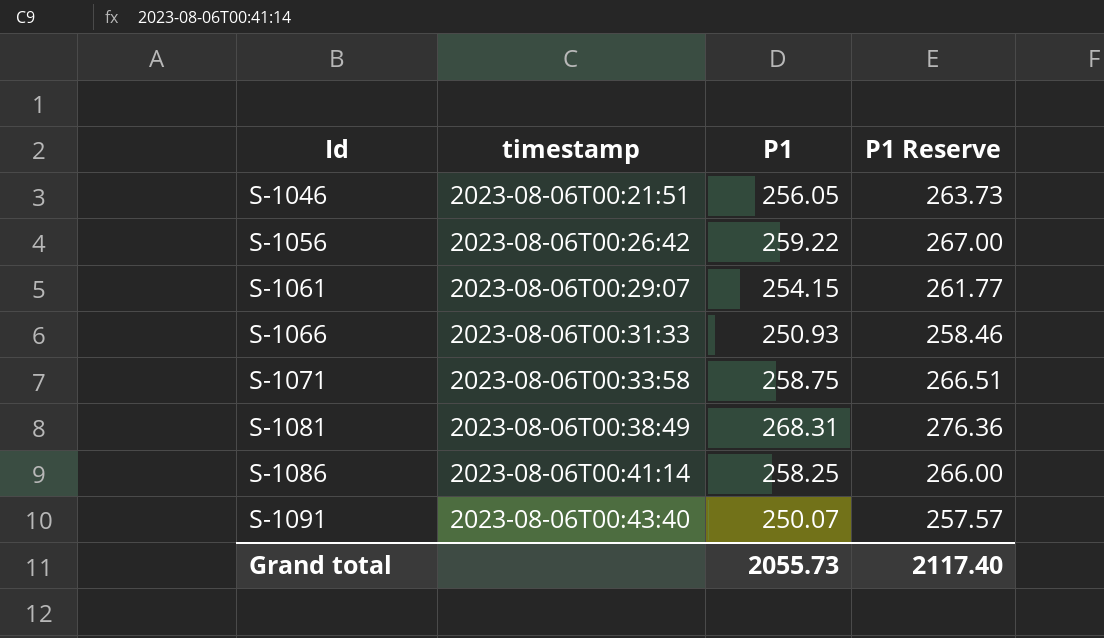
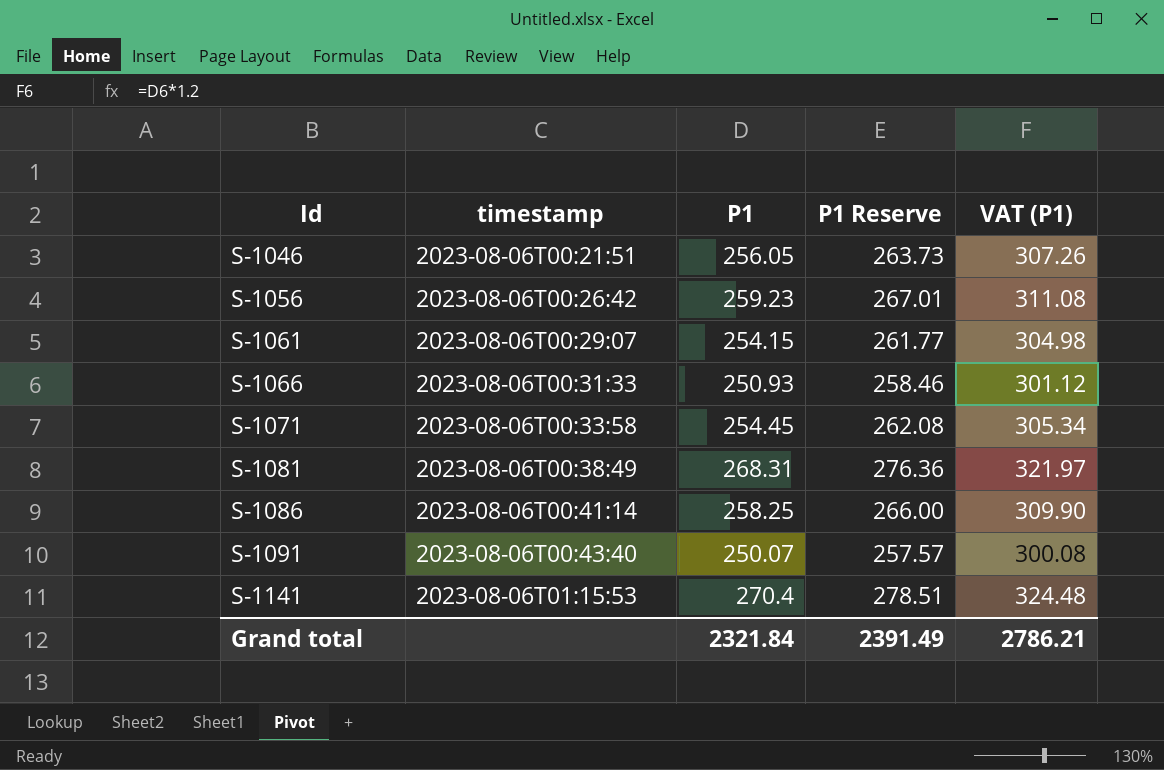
column VAT (P1) | formula: none -> [P1] * 1.2
S-1056 | P1: 259.22 -> 259.23
S-1056 | P1 Reserve: 267.00 -> 267.01
S-1071 | P1: 258.75 -> 254.45
S-1071 | P1 Reserve: 266.51 -> 262.08
row S-1141: none -> 2023-08-06T01:15:53 | 270.4 | 278.51 | 324.48
Grand total | P1: 2055.73 -> 2321.84
Grand total | P1 Reserve: 2117.40 -> 2391.49

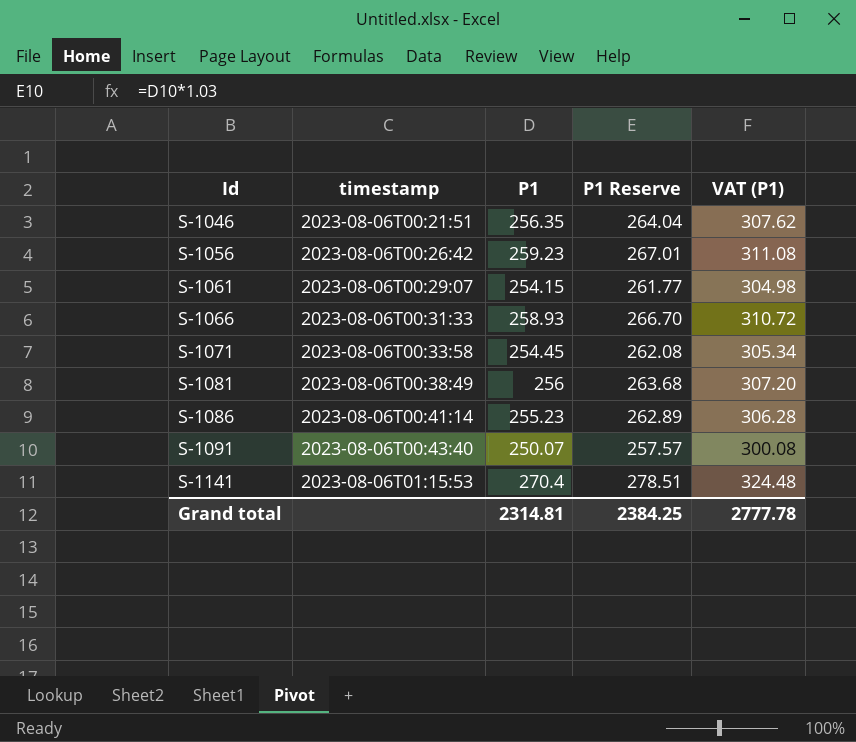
S-1046 | P1: 256.05 -> 256.35
S-1046 | P1 Reserve: 263.73 -> 264.04
S-1046 | VAT (P1): 307.26 -> 307.62
S-1066 | P1: 250.93 -> 258.93
S-1066 | P1 Reserve: 258.46 -> 266.70
S-1066 | VAT (P1): 301.12 -> 310.72
S-1081 | P1: 268.31 -> 256
S-1081 | P1 Reserve: 276.36 -> 263.68
S-1081 | VAT (P1): 321.97 -> 307.20
S-1086 | P1: 258.25 -> 255.23
S-1086 | P1 Reserve: 266.00 -> 262.89
S-1086 | VAT (P1): 309.90 -> 306.28
Grand total | P1: 2321.84 -> 2314.81
Grand total | P1 Reserve: 2391.49 -> 2384.25
Grand total | VAT (P1): 2786.21 -> 2777.78

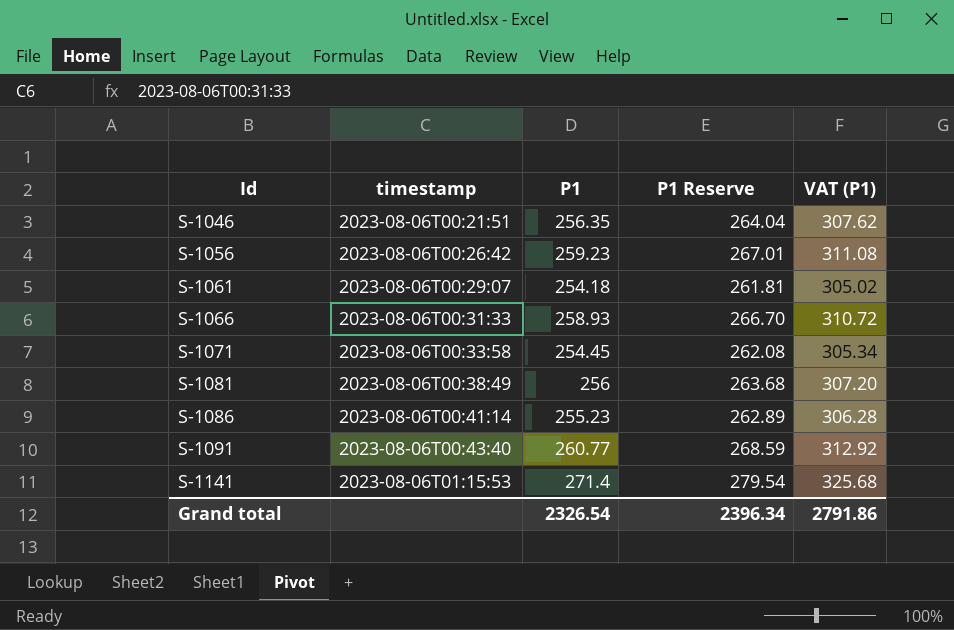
S-1061 | P1: 254.15 -> 254.18
S-1061 | P1 Reserve: 261.77 -> 261.81
S-1061 | VAT (P1): 304.98 -> 305.02
S-1091 | P1: 250.07 -> 260.77
S-1091 | P1 Reserve: 257.57 -> 268.59
S-1091 | VAT (P1): 300.08 -> 312.92
S-1141 | P1: 270.4 -> 271.4
S-1141 | P1 Reserve: 278.51 -> 279.54
S-1141 | VAT (P1): 324.48 -> 325.68
Grand total | P1: 2314.81 -> 2326.54
Grand total | P1 Reserve: 2384.25 -> 2396.34
Grand total | VAT (P1): 2777.78 -> 2791.86

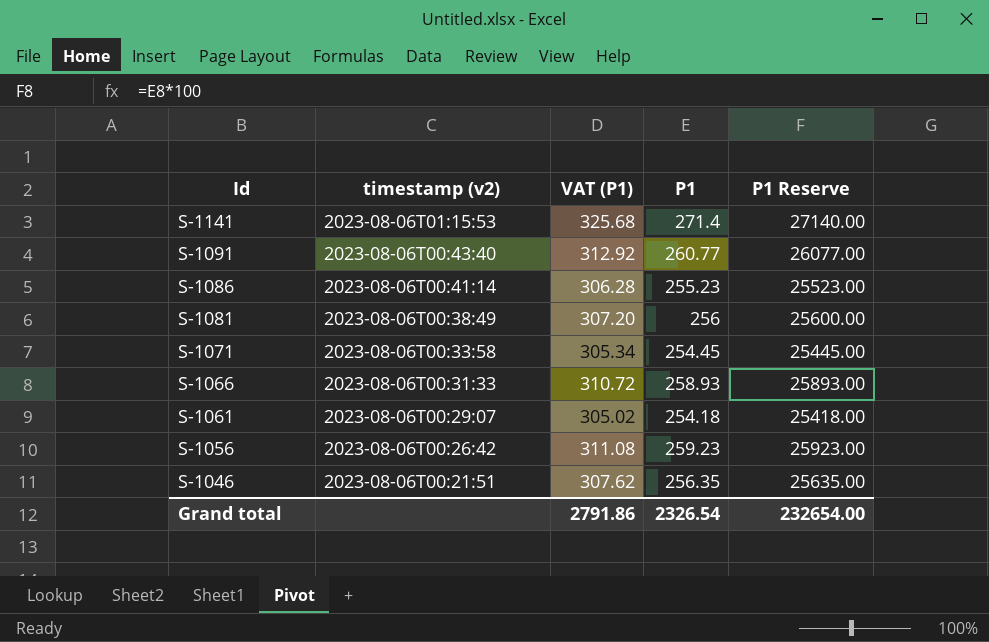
row order: Id ascending -> Id descending
column name: timestamp -> timestamp (v2)
column VAT (P1) | position: 5 -> 3
column P1 Reserve | formula: [P1] * 1.03 -> [P1] * 100
Grand total | P1 Reserve: 2396.34 -> 232654.00

